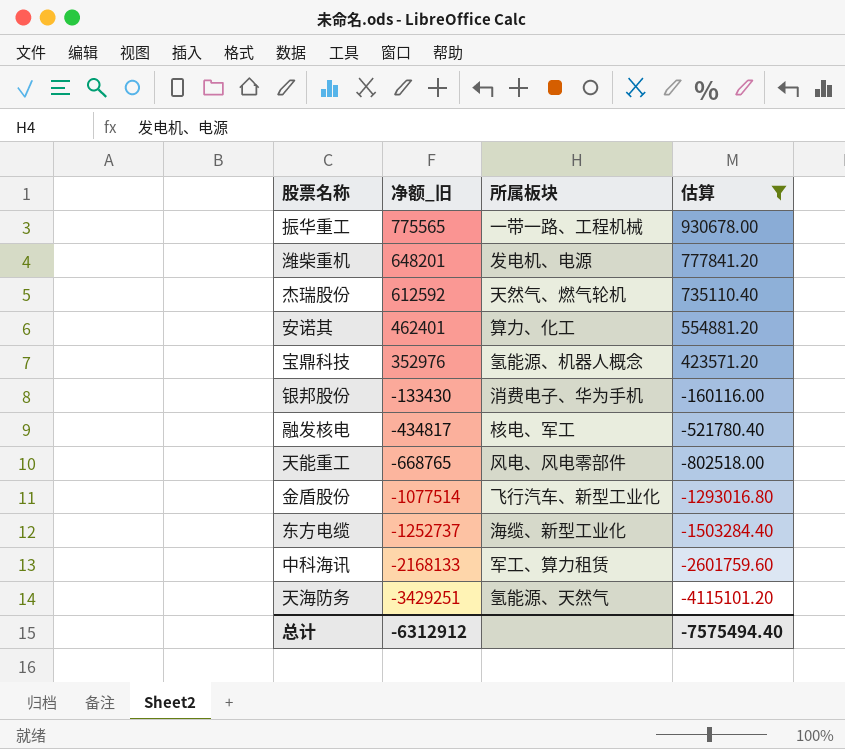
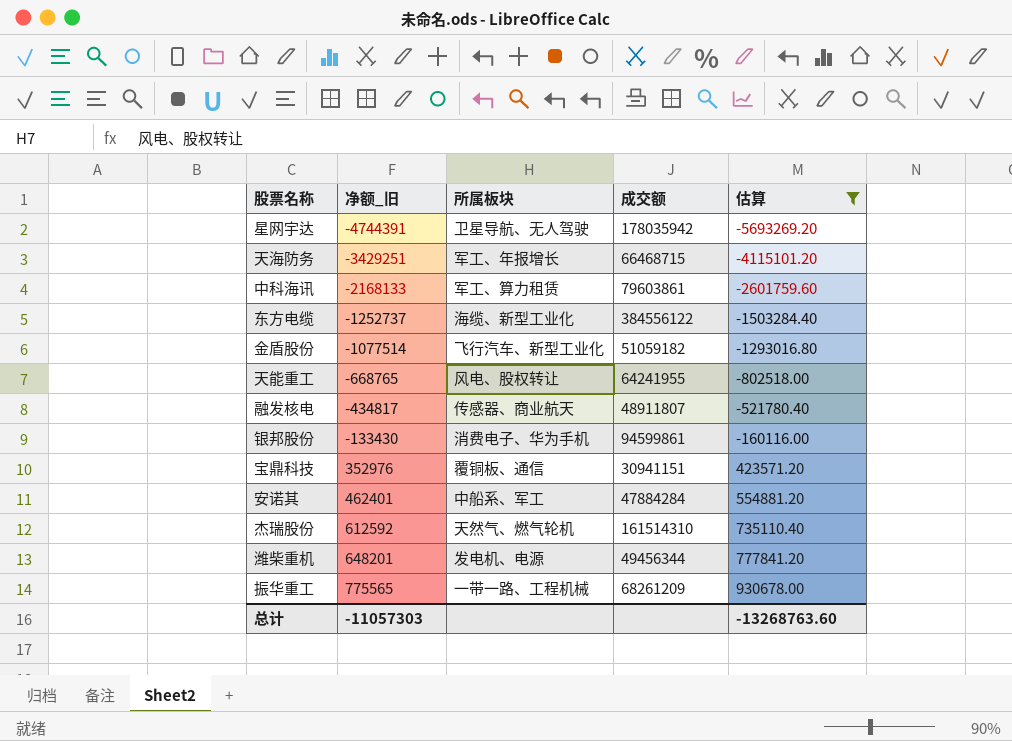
row order: 净额_旧 descending -> 净额_旧 ascending
column 成交额 | position: none -> 4
row 星网宇达: none -> -4744391 | 卫星导航、无人驾驶 | 178035942 | -5693269.20
天海防务 | 所属板块: 氢能源、天然气 -> 军工、年报增长
天能重工 | 所属板块: 风电、风电零部件 -> 风电、股权转让
融发核电 | 所属板块: 核电、军工 -> 传感器、商业航天
宝鼎科技 | 所属板块: 氢能源、机器人概念 -> 覆铜板、通信
安诺其 | 所属板块: 算力、化工 -> 中船系、军工
总计 | 净额_旧: -6312912 -> -11057303
总计 | 估算: -7575494.40 -> -13268763.60

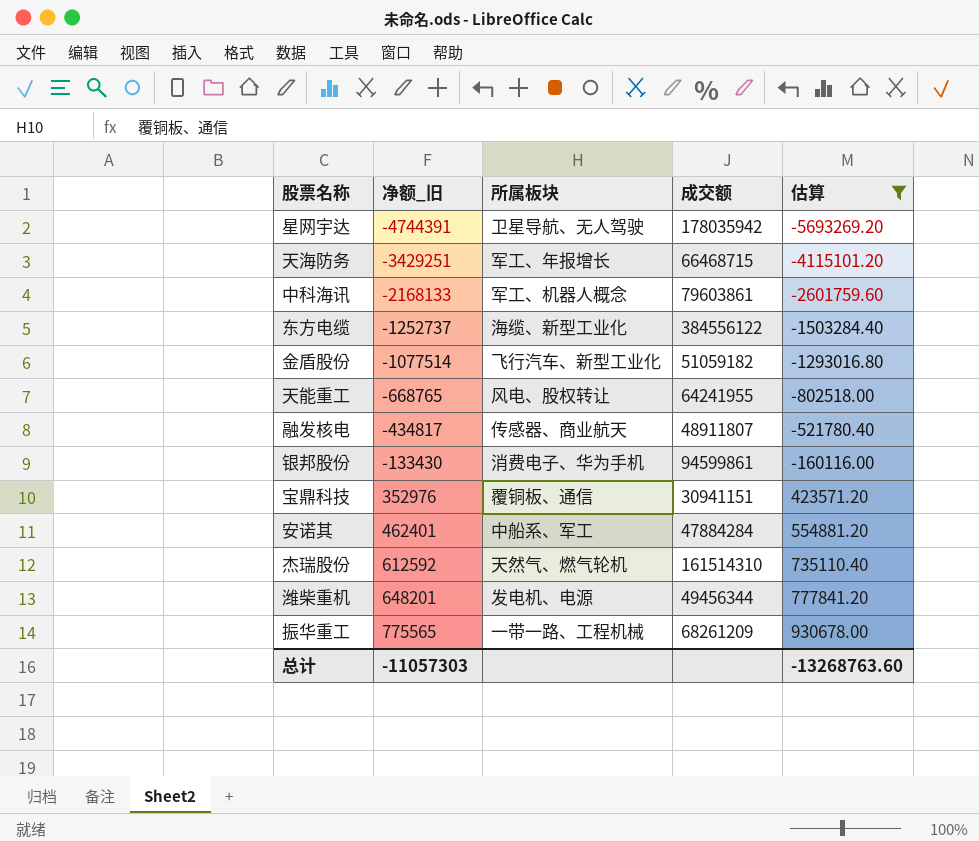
中科海讯 | 所属板块: 军工、算力租赁 -> 军工、机器人概念

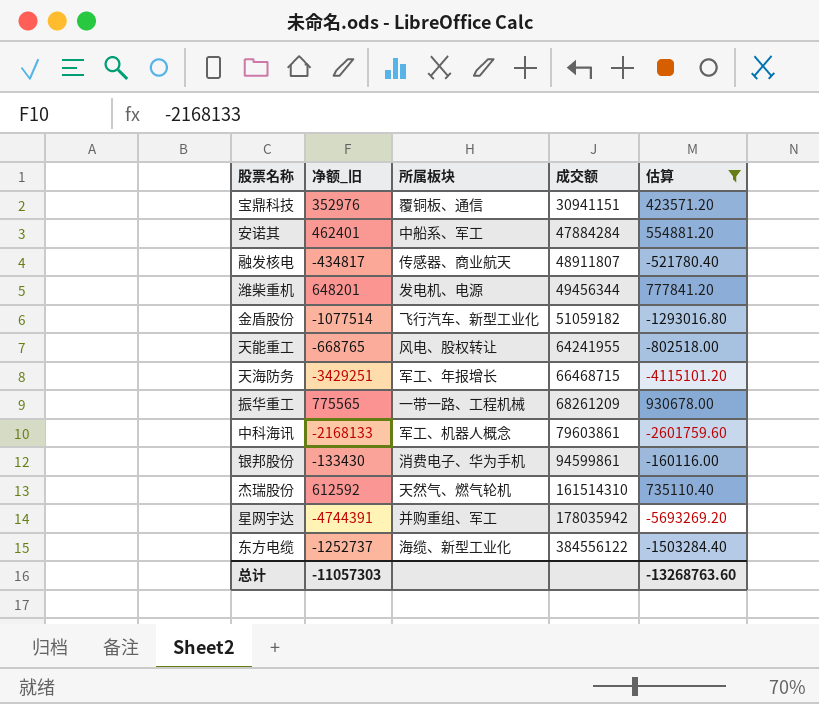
row order: 净额_旧 ascending -> 成交额 ascending
星网宇达 | 所属板块: 卫星导航、无人驾驶 -> 并购重组、军工

